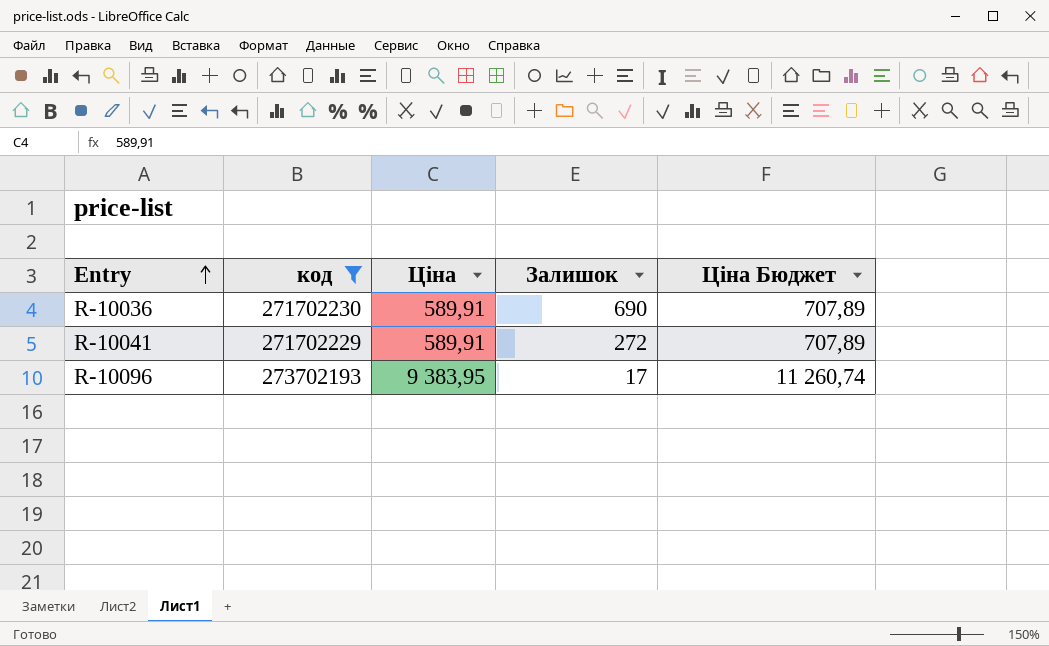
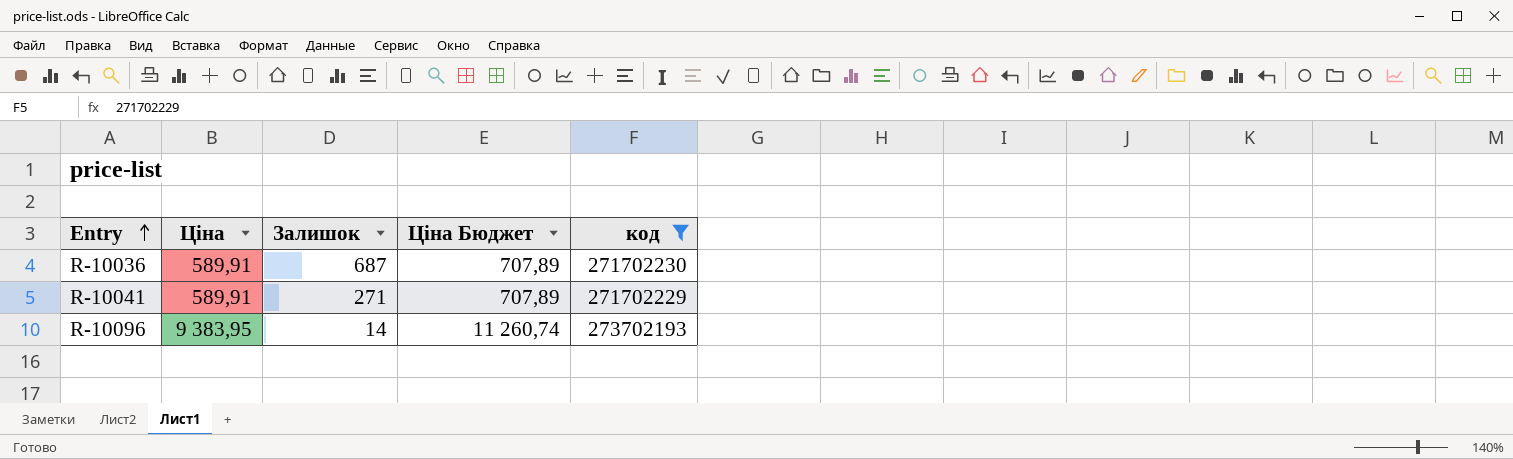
column код | position: 2 -> 5
R-10036 | Залишок: 690 -> 687
R-10041 | Залишок: 272 -> 271
R-10096 | Залишок: 17 -> 14

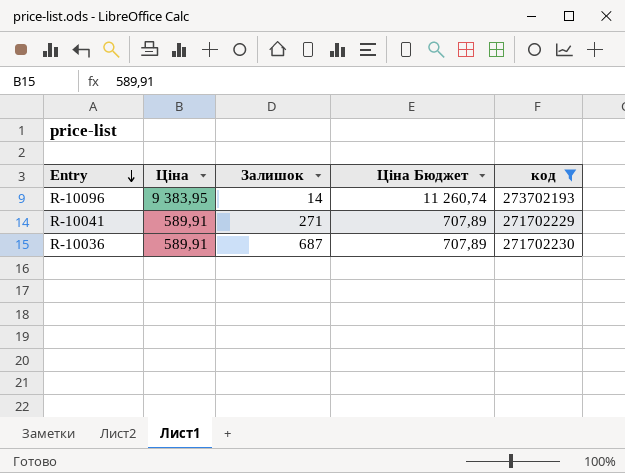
row order: Entry ascending -> Entry descending

